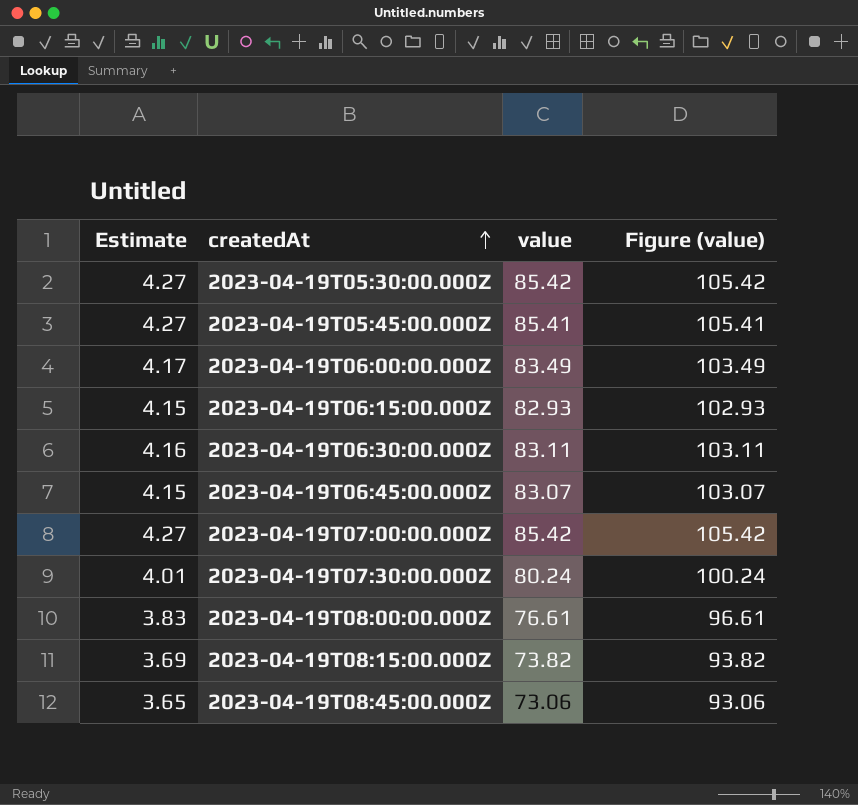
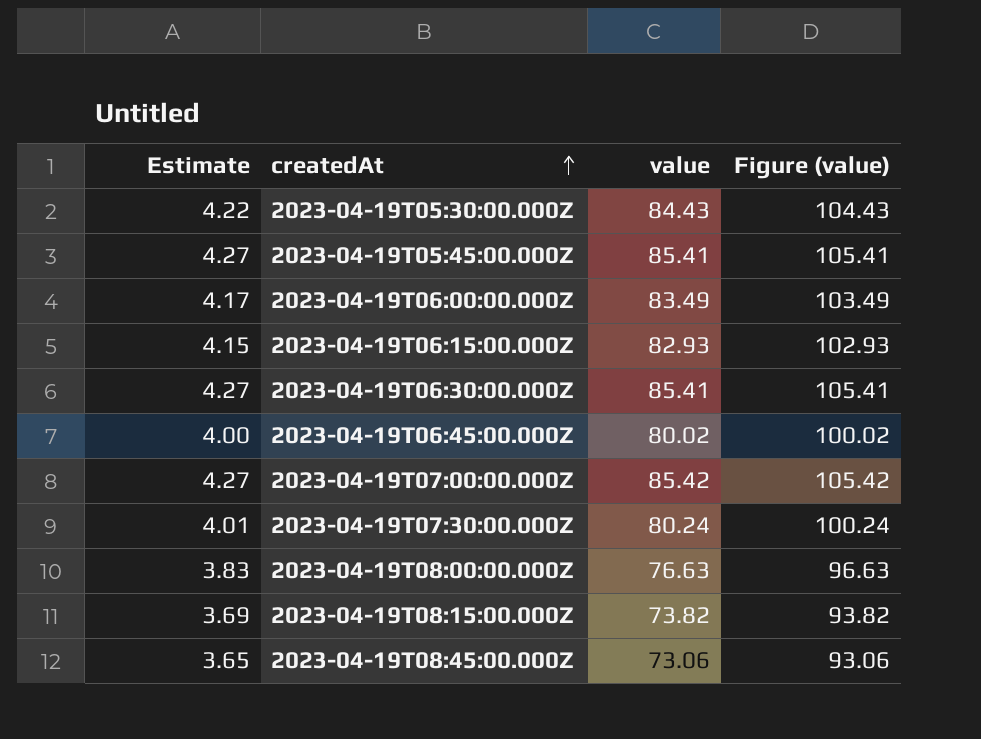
2023-04-19T05:30:00.000Z | Estimate: 4.27 -> 4.22
2023-04-19T05:30:00.000Z | value: 85.42 -> 84.43
2023-04-19T05:30:00.000Z | Figure (value): 105.42 -> 104.43
2023-04-19T06:30:00.000Z | Estimate: 4.16 -> 4.27
2023-04-19T06:30:00.000Z | value: 83.11 -> 85.41
2023-04-19T06:30:00.000Z | Figure (value): 103.11 -> 105.41
2023-04-19T06:45:00.000Z | Estimate: 4.15 -> 4.00
2023-04-19T06:45:00.000Z | value: 83.07 -> 80.02
2023-04-19T06:45:00.000Z | Figure (value): 103.07 -> 100.02
2023-04-19T08:00:00.000Z | value: 76.61 -> 76.63
2023-04-19T08:00:00.000Z | Figure (value): 96.61 -> 96.63

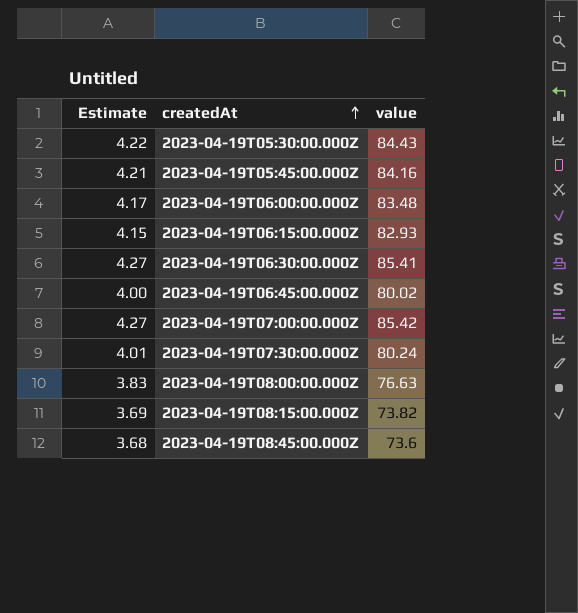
column Figure (value) | formula: [value] + 20 -> none
2023-04-19T05:45:00.000Z | Estimate: 4.27 -> 4.21
2023-04-19T05:45:00.000Z | value: 85.41 -> 84.16
2023-04-19T06:00:00.000Z | value: 83.49 -> 83.48
2023-04-19T08:45:00.000Z | Estimate: 3.65 -> 3.68
2023-04-19T08:45:00.000Z | value: 73.06 -> 73.6

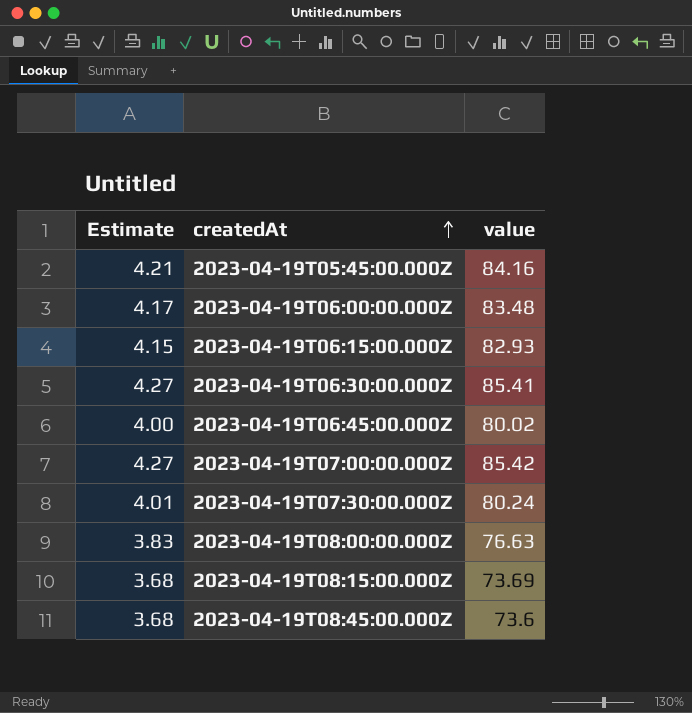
row 2023-04-19T05:30:00.000Z: 4.22 | 84.43 -> none
2023-04-19T08:15:00.000Z | Estimate: 3.69 -> 3.68
2023-04-19T08:15:00.000Z | value: 73.82 -> 73.69

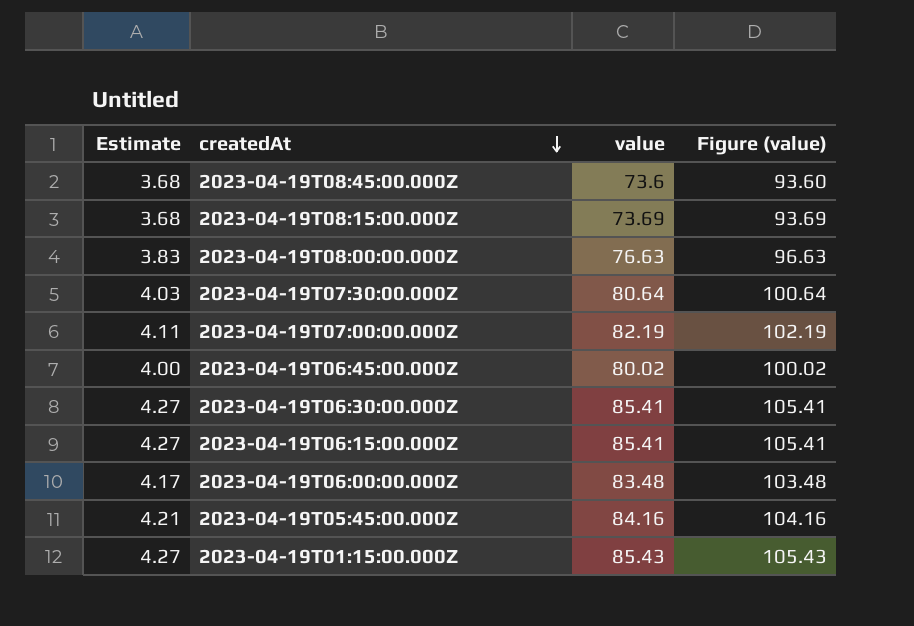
row order: createdAt ascending -> createdAt descending
column Figure (value) | formula: none -> [value] + 20
2023-04-19T07:30:00.000Z | Estimate: 4.01 -> 4.03
2023-04-19T07:30:00.000Z | value: 80.24 -> 80.64
2023-04-19T07:00:00.000Z | Estimate: 4.27 -> 4.11
2023-04-19T07:00:00.000Z | value: 85.42 -> 82.19
2023-04-19T06:15:00.000Z | Estimate: 4.15 -> 4.27
2023-04-19T06:15:00.000Z | value: 82.93 -> 85.41
row 2023-04-19T01:15:00.000Z: none -> 4.27 | 85.43 | 105.43

